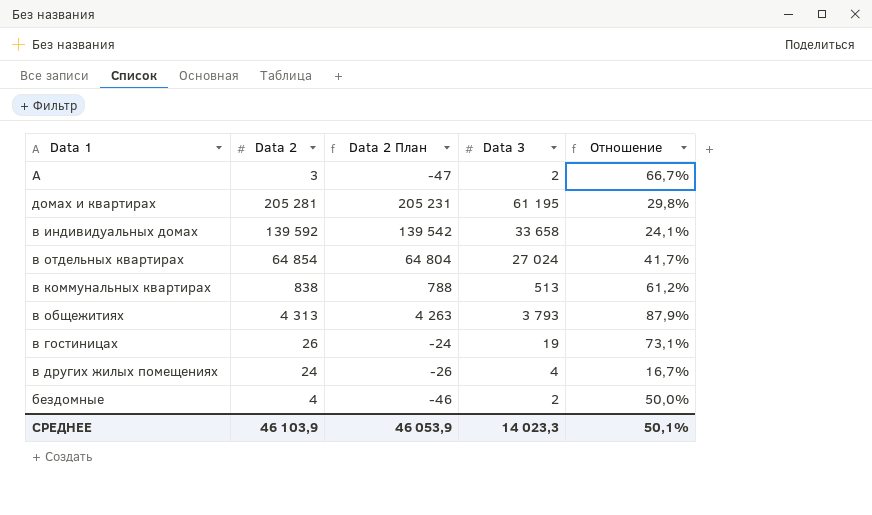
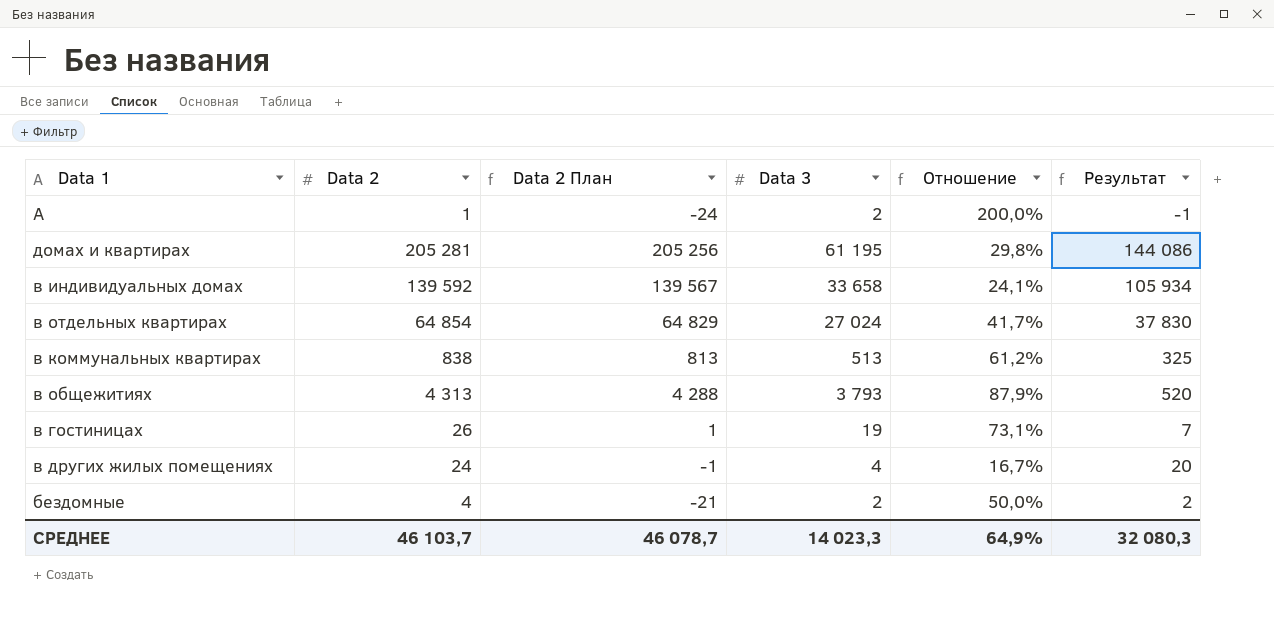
column Data 2 План | formula: [Data 2] - 50 -> [Data 2] - 25
column Результат | formula: none -> [Data 2] - [Data 3]
А | Data 2: 3 -> 1
А | Отношение: 66,7% -> 200,0%
СРЕДНЕЕ | Data 2: 46 103,9 -> 46 103,7
СРЕДНЕЕ | Data 2 План: 46 053,9 -> 46 078,7
СРЕДНЕЕ | Отношение: 50,1% -> 64,9%

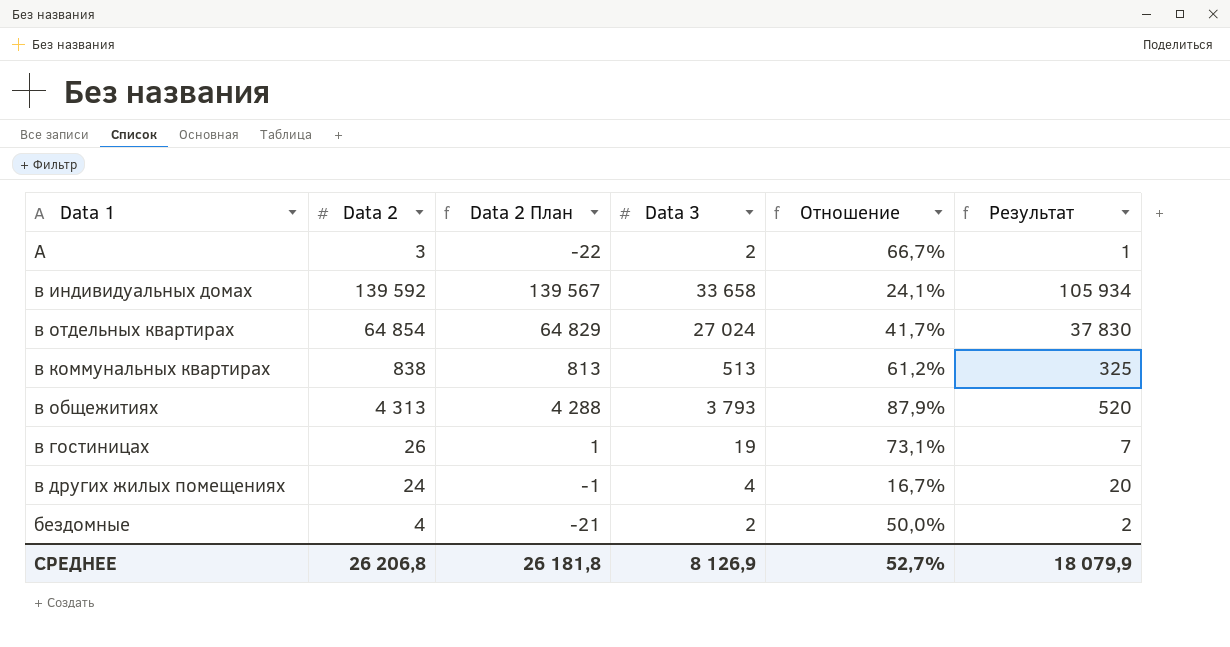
row домах и квартирах: 205 281 | 205 256 | 61 195 | 29,8% | 144 086 -> none
А | Data 2: 1 -> 3
А | Data 2 План: -24 -> -22
А | Отношение: 200,0% -> 66,7%
А | Результат: -1 -> 1
СРЕДНЕЕ | Data 2: 46 103,7 -> 26 206,8
СРЕДНЕЕ | Data 2 План: 46 078,7 -> 26 181,8
СРЕДНЕЕ | Data 3: 14 023,3 -> 8 126,9
СРЕДНЕЕ | Отношение: 64,9% -> 52,7%
СРЕДНЕЕ | Результат: 32 080,3 -> 18 079,9

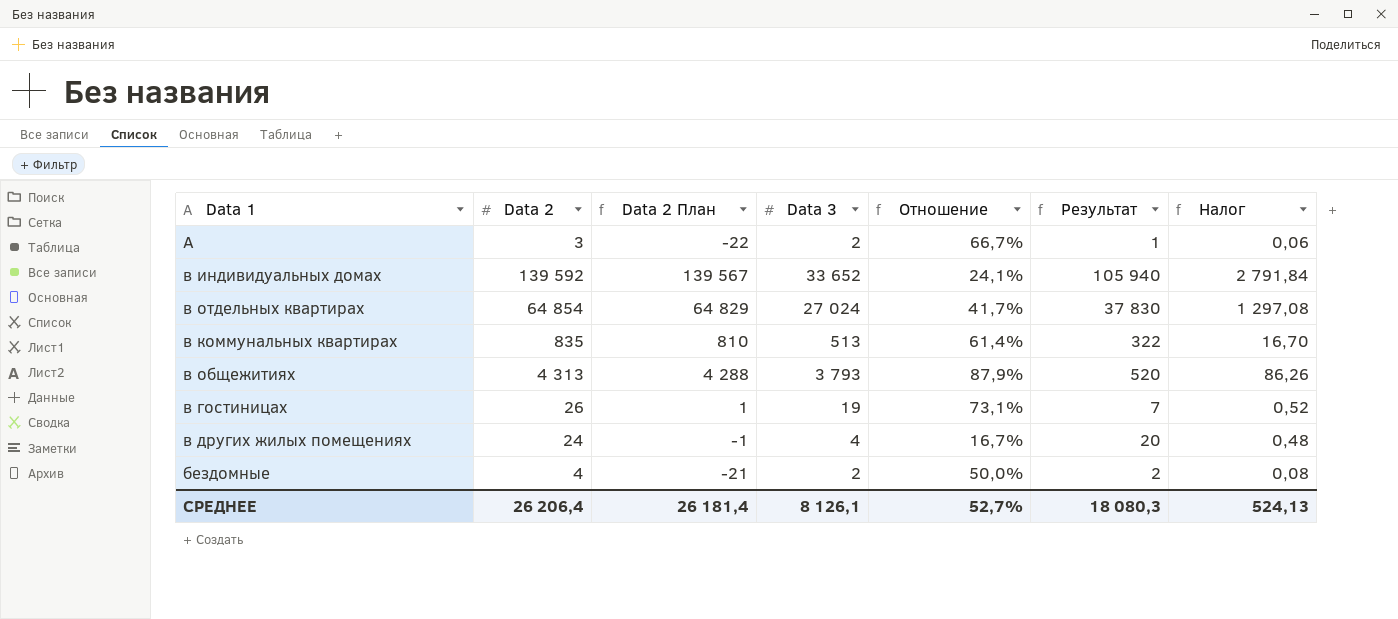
column Налог | formula: none -> [Data 2] * 0,02
в индивидуальных домах | Data 3: 33 658 -> 33 652
в индивидуальных домах | Результат: 105 934 -> 105 940
в коммунальных квартирах | Data 2: 838 -> 835
в коммунальных квартирах | Data 2 План: 813 -> 810
в коммунальных квартирах | Отношение: 61,2% -> 61,4%
в коммунальных квартирах | Результат: 325 -> 322
СРЕДНЕЕ | Data 2: 26 206,8 -> 26 206,4
СРЕДНЕЕ | Data 2 План: 26 181,8 -> 26 181,4
СРЕДНЕЕ | Data 3: 8 126,9 -> 8 126,1
СРЕДНЕЕ | Результат: 18 079,9 -> 18 080,3

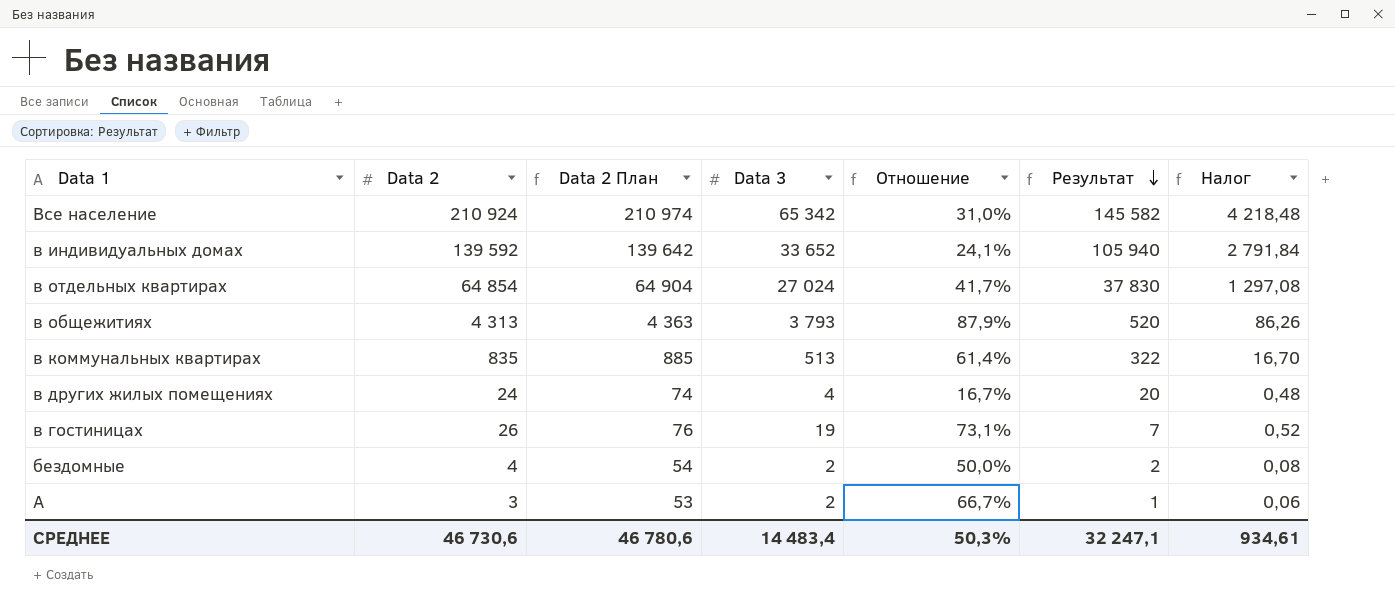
row order: none -> Результат descending
column Data 2 План | formula: [Data 2] - 25 -> [Data 2] + 50
row Все население: none -> 210 924 | 210 974 | 65 342 | 31,0% | 145 582 | 4 218,48
СРЕДНЕЕ | Data 2: 26 206,4 -> 46 730,6
СРЕДНЕЕ | Data 2 План: 26 181,4 -> 46 780,6
СРЕДНЕЕ | Data 3: 8 126,1 -> 14 483,4
СРЕДНЕЕ | Отношение: 52,7% -> 50,3%
СРЕДНЕЕ | Результат: 18 080,3 -> 32 247,1
СРЕДНЕЕ | Налог: 524,13 -> 934,61

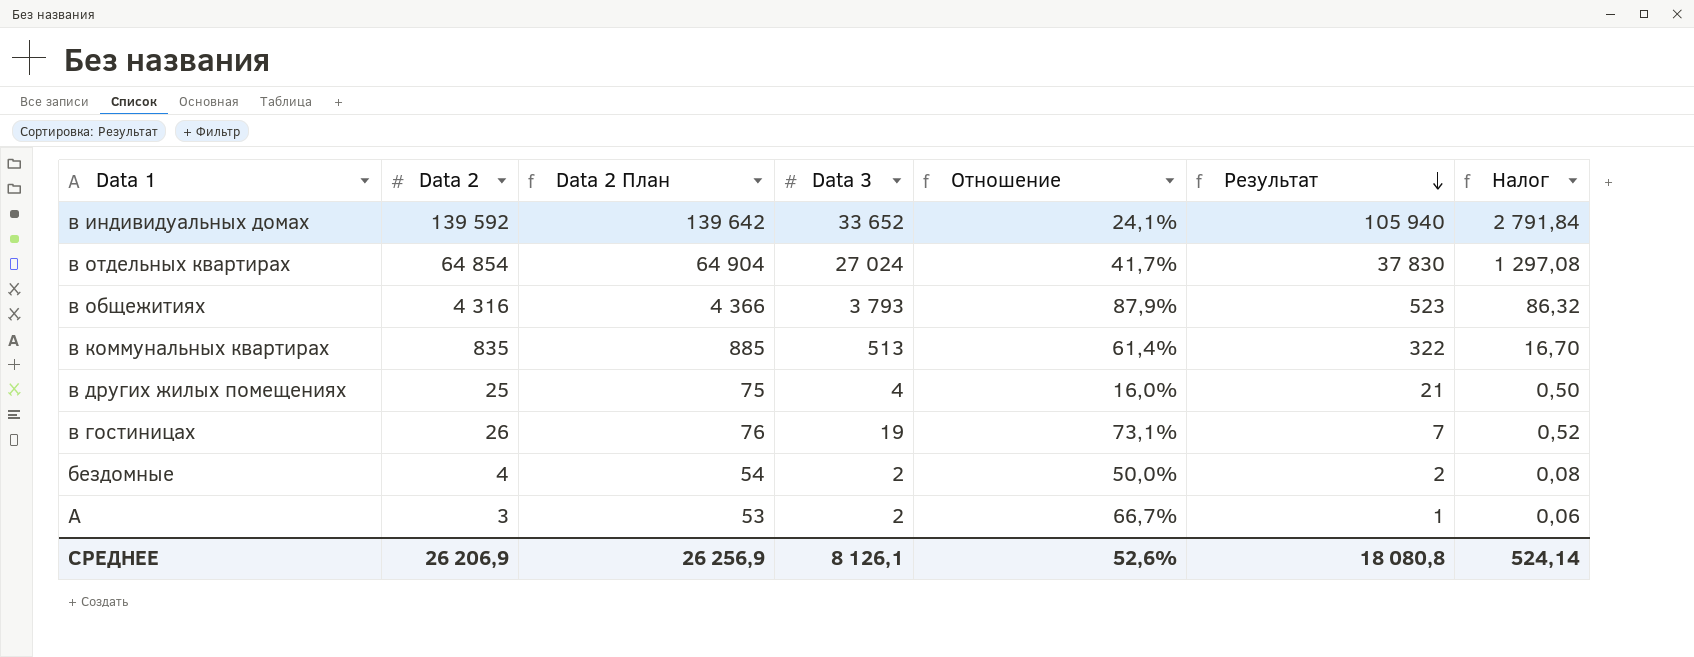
row Все население: 210 924 | 210 974 | 65 342 | 31,0% | 145 582 | 4 218,48 -> none
в общежитиях | Data 2: 4 313 -> 4 316
в общежитиях | Data 2 План: 4 363 -> 4 366
в общежитиях | Результат: 520 -> 523
в общежитиях | Налог: 86,26 -> 86,32
в других жилых помещениях | Data 2: 24 -> 25
в других жилых помещениях | Data 2 План: 74 -> 75
в других жилых помещениях | Отношение: 16,7% -> 16,0%
в других жилых помещениях | Результат: 20 -> 21
в других жилых помещениях | Налог: 0,48 -> 0,50
СРЕДНЕЕ | Data 2: 46 730,6 -> 26 206,9
СРЕДНЕЕ | Data 2 План: 46 780,6 -> 26 256,9
СРЕДНЕЕ | Data 3: 14 483,4 -> 8 126,1
СРЕДНЕЕ | Отношение: 50,3% -> 52,6%
СРЕДНЕЕ | Результат: 32 247,1 -> 18 080,8
СРЕДНЕЕ | Налог: 934,61 -> 524,14

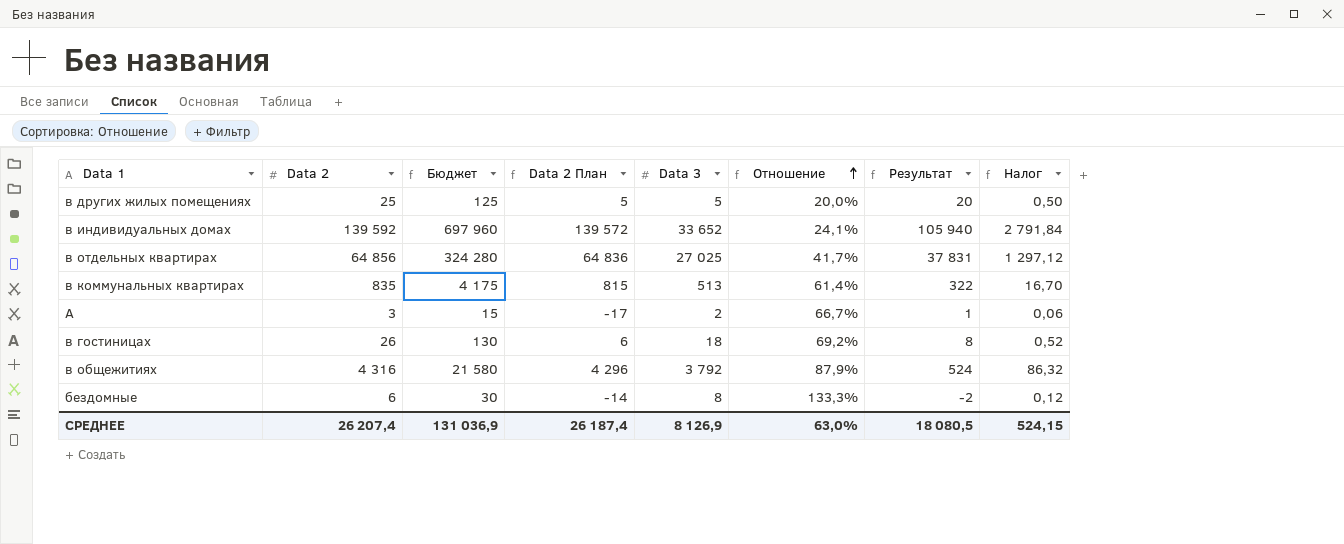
row order: Результат descending -> Отношение ascending
column Бюджет | formula: none -> [Data 2] * 5
column Data 2 План | formula: [Data 2] + 50 -> [Data 2] - 20
в других жилых помещениях | Data 3: 4 -> 5
в других жилых помещениях | Отношение: 16,0% -> 20,0%
в других жилых помещениях | Результат: 21 -> 20
в отдельных квартирах | Data 2: 64 854 -> 64 856
в отдельных квартирах | Data 3: 27 024 -> 27 025
в отдельных квартирах | Результат: 37 830 -> 37 831
в отдельных квартирах | Налог: 1 297,08 -> 1 297,12
в гостиницах | Data 3: 19 -> 18
в гостиницах | Отношение: 73,1% -> 69,2%
в гостиницах | Результат: 7 -> 8
в общежитиях | Data 3: 3 793 -> 3 792
в общежитиях | Результат: 523 -> 524
бездомные | Data 2: 4 -> 6
бездомные | Data 3: 2 -> 8
бездомные | Отношение: 50,0% -> 133,3%
бездомные | Результат: 2 -> -2
бездомные | Налог: 0,08 -> 0,12
СРЕДНЕЕ | Data 2: 26 206,9 -> 26 207,4
СРЕДНЕЕ | Data 2 План: 26 256,9 -> 26 187,4
СРЕДНЕЕ | Data 3: 8 126,1 -> 8 126,9
СРЕДНЕЕ | Отношение: 52,6% -> 63,0%
СРЕДНЕЕ | Результат: 18 080,8 -> 18 080,5
СРЕДНЕЕ | Налог: 524,14 -> 524,15

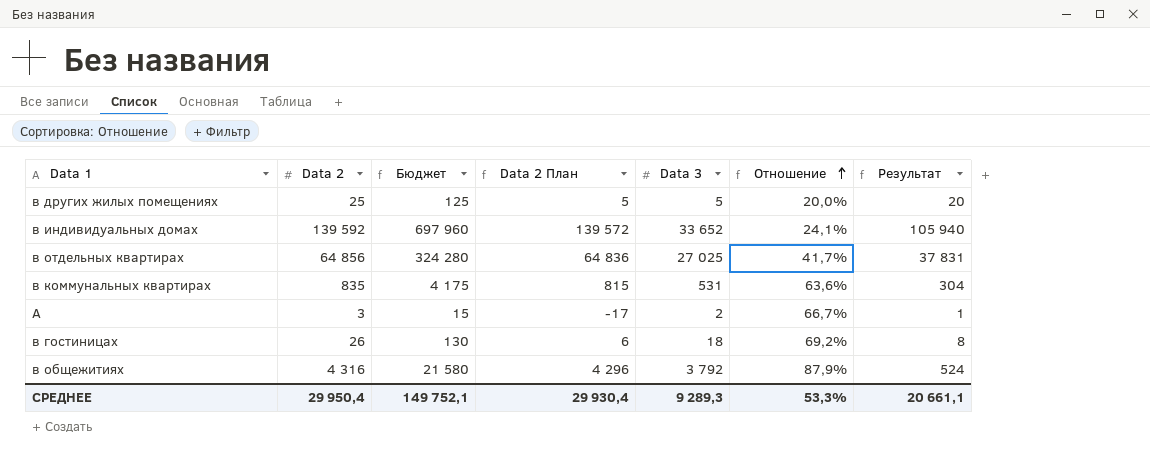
column Налог | formula: [Data 2] * 0,02 -> none
row бездомные: 6 | 30 | -14 | 8 | 133,3% | -2 | 0,12 -> none
в коммунальных квартирах | Data 3: 513 -> 531
в коммунальных квартирах | Отношение: 61,4% -> 63,6%
в коммунальных квартирах | Результат: 322 -> 304
СРЕДНЕЕ | Data 2: 26 207,4 -> 29 950,4
СРЕДНЕЕ | Бюджет: 131 036,9 -> 149 752,1
СРЕДНЕЕ | Data 2 План: 26 187,4 -> 29 930,4
СРЕДНЕЕ | Data 3: 8 126,9 -> 9 289,3
СРЕДНЕЕ | Отношение: 63,0% -> 53,3%
СРЕДНЕЕ | Результат: 18 080,5 -> 20 661,1

